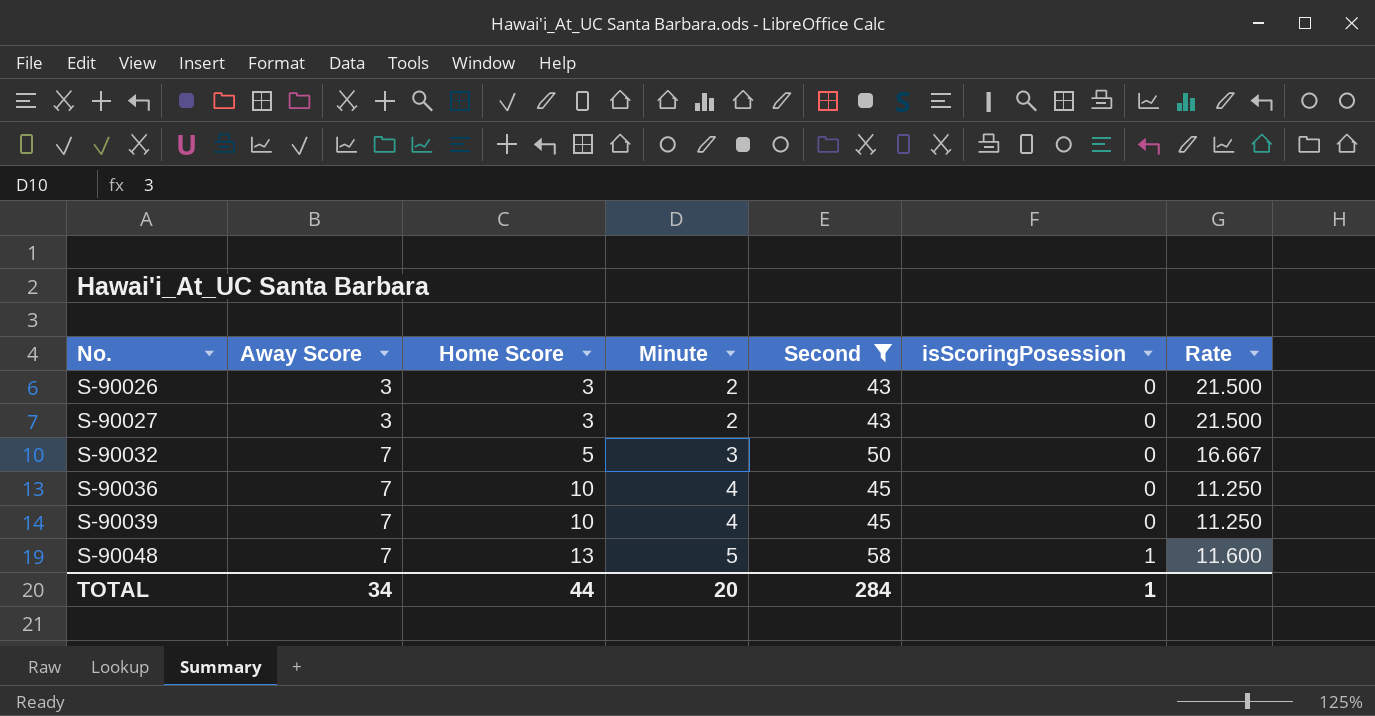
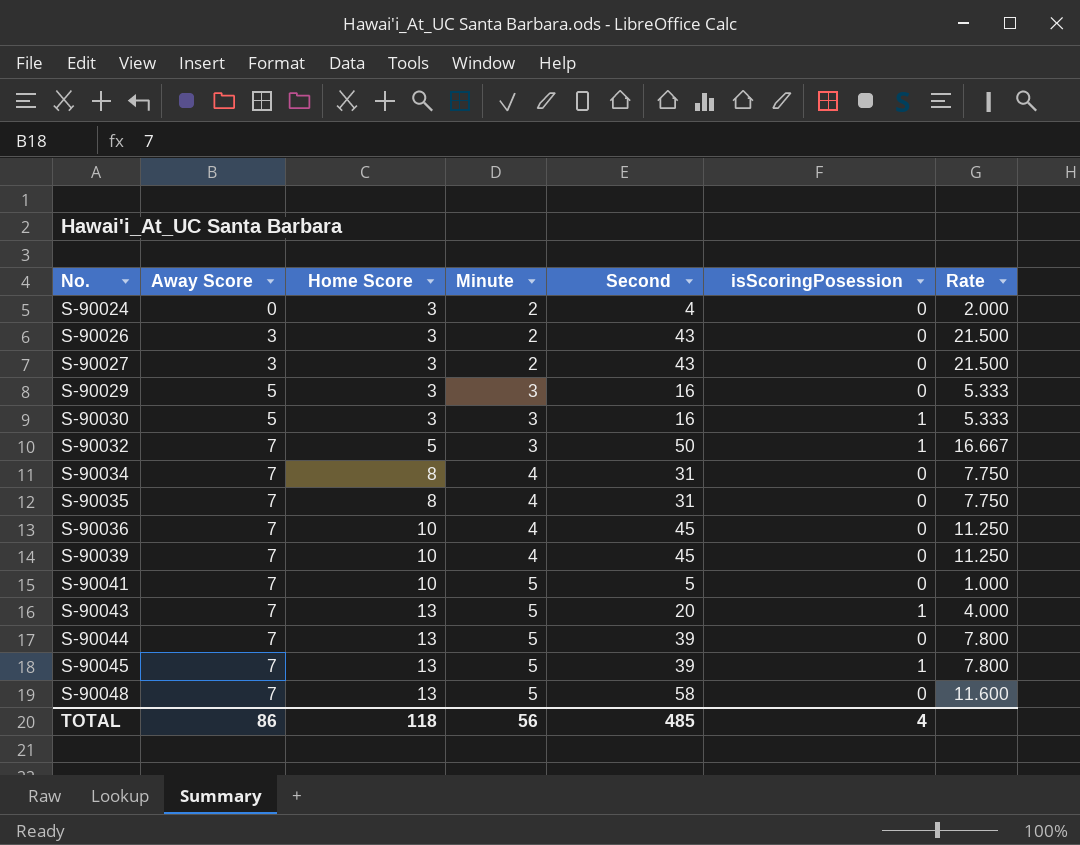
filter: Second >= 43 -> none
S-90032 | isScoringPosession: 0 -> 1
S-90048 | isScoringPosession: 1 -> 0
TOTAL | Away Score: 34 -> 86
TOTAL | Home Score: 44 -> 118
TOTAL | Minute: 20 -> 56
TOTAL | Second: 284 -> 485
TOTAL | isScoringPosession: 1 -> 4

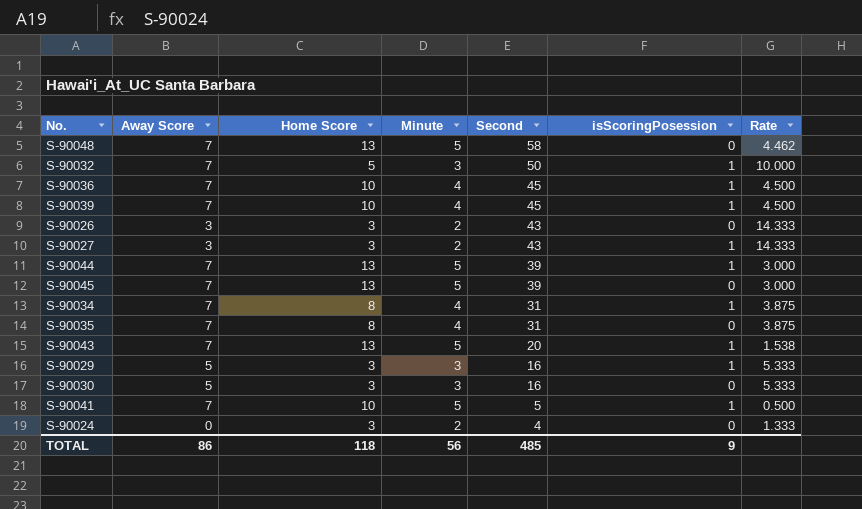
row order: No. ascending -> Second descending
column Rate | formula: [Second] / [Minute] -> [Second] / [Home Score]
S-90036 | isScoringPosession: 0 -> 1
S-90039 | isScoringPosession: 0 -> 1
S-90027 | isScoringPosession: 0 -> 1
S-90044 | isScoringPosession: 0 -> 1
S-90045 | isScoringPosession: 1 -> 0
S-90034 | isScoringPosession: 0 -> 1
S-90029 | isScoringPosession: 0 -> 1
S-90030 | isScoringPosession: 1 -> 0
S-90041 | isScoringPosession: 0 -> 1
TOTAL | isScoringPosession: 4 -> 9

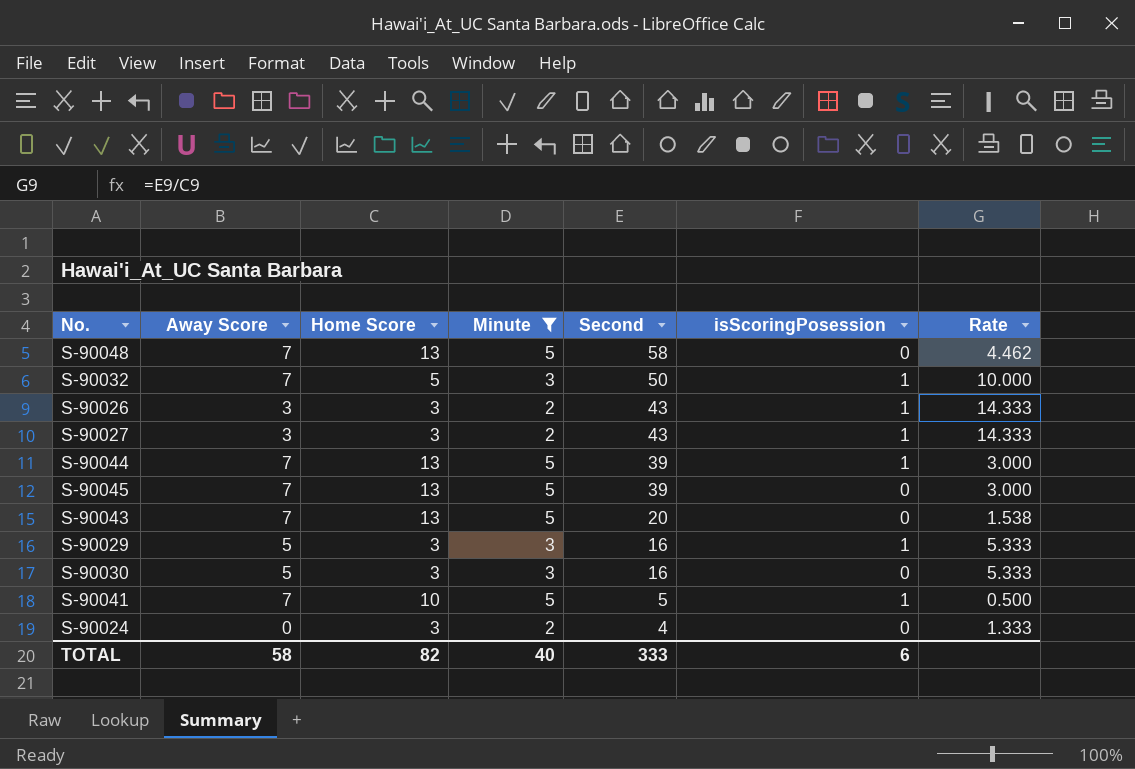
filter: none -> Minute != 4
S-90026 | isScoringPosession: 0 -> 1
S-90043 | isScoringPosession: 1 -> 0
TOTAL | Away Score: 86 -> 58
TOTAL | Home Score: 118 -> 82
TOTAL | Minute: 56 -> 40
TOTAL | Second: 485 -> 333
TOTAL | isScoringPosession: 9 -> 6

